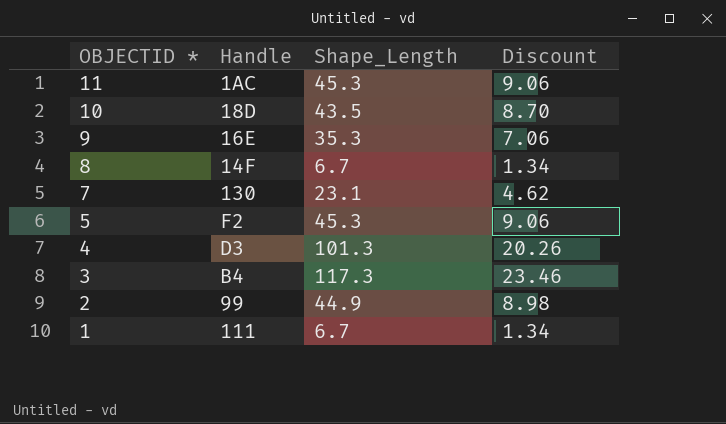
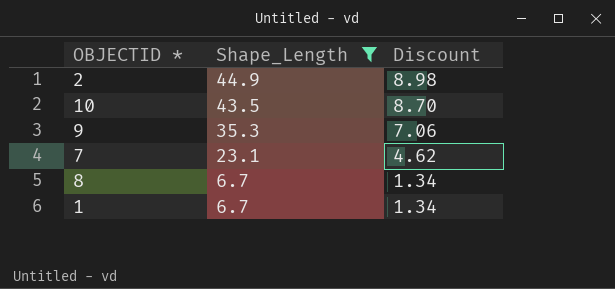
filter: none -> Shape_Length <= 44.9
row order: OBJECTID * descending -> Shape_Length descending
column Handle | position: 2 -> none

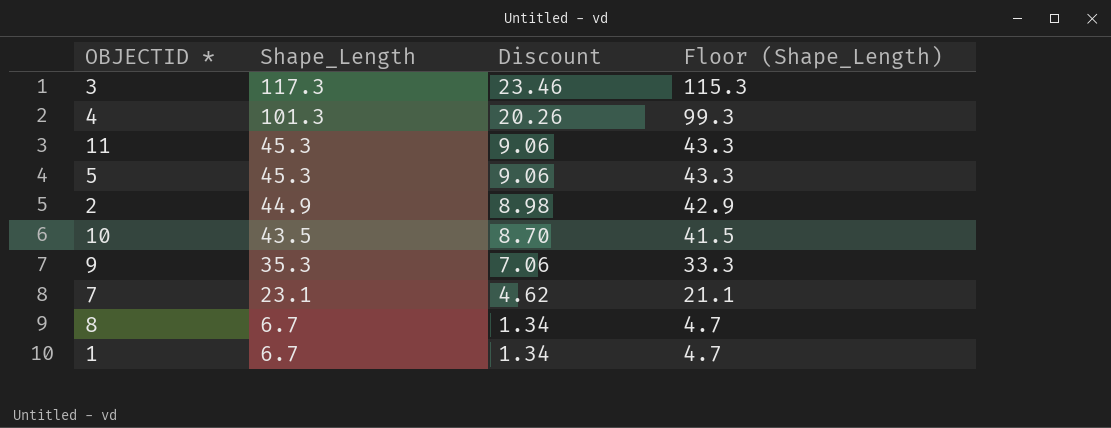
filter: Shape_Length <= 44.9 -> none
column Floor (Shape_Length) | formula: none -> [Shape_Length] - 2

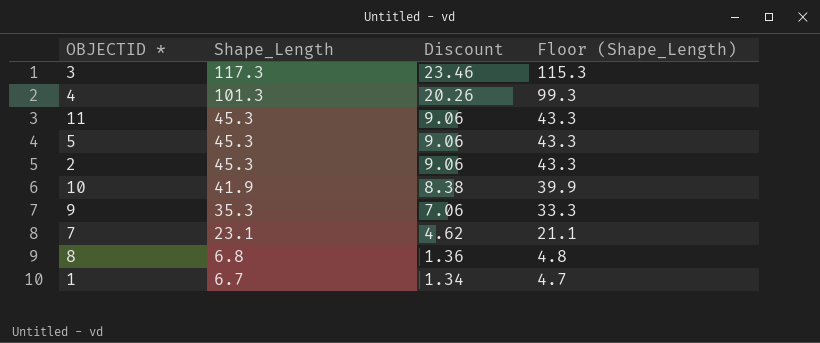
2 | Shape_Length: 44.9 -> 45.3
2 | Discount: 8.98 -> 9.06
2 | Floor (Shape_Length): 42.9 -> 43.3
10 | Shape_Length: 43.5 -> 41.9
10 | Discount: 8.70 -> 8.38
10 | Floor (Shape_Length): 41.5 -> 39.9
8 | Shape_Length: 6.7 -> 6.8
8 | Discount: 1.34 -> 1.36
8 | Floor (Shape_Length): 4.7 -> 4.8

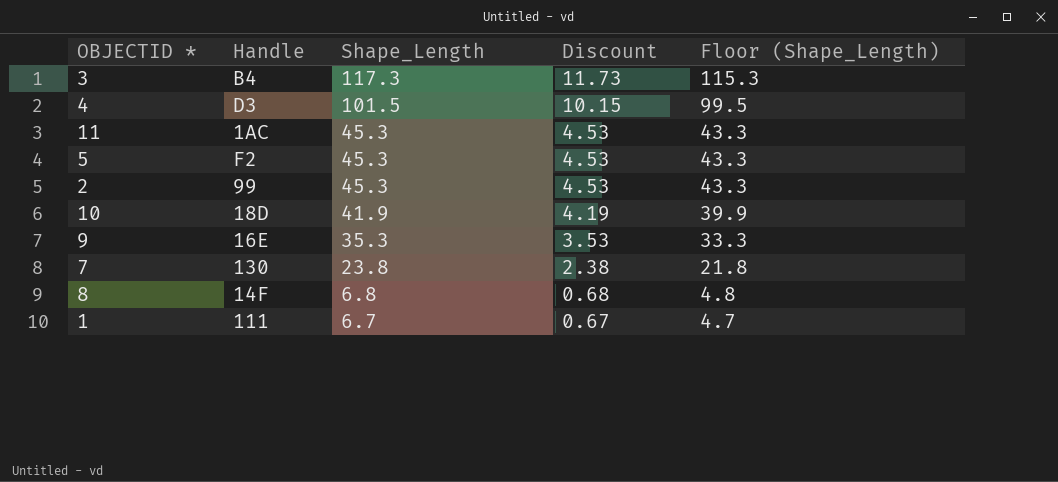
column Handle | position: none -> 2
column Discount | formula: [Shape_Length] * 0.2 -> [Shape_Length] * 0.1
4 | Shape_Length: 101.3 -> 101.5
4 | Floor (Shape_Length): 99.3 -> 99.5
7 | Shape_Length: 23.1 -> 23.8
7 | Floor (Shape_Length): 21.1 -> 21.8

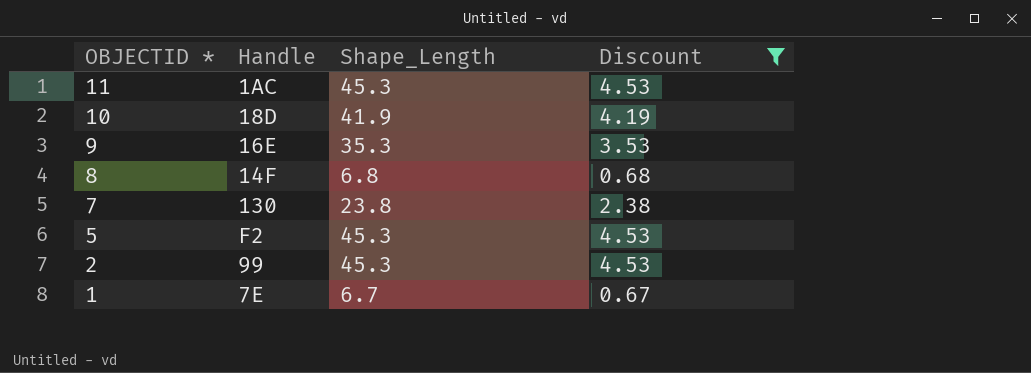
filter: none -> Discount <= 4.53
row order: Shape_Length descending -> OBJECTID * descending
column Floor (Shape_Length) | formula: [Shape_Length] - 2 -> none
1 | Handle: 111 -> 7E

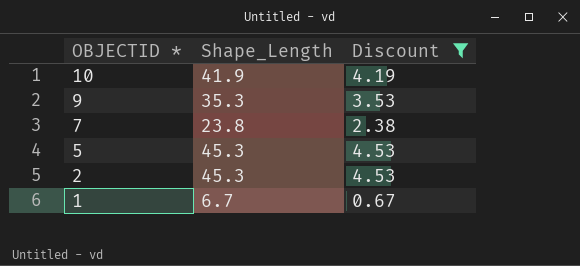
column Handle | position: 2 -> none
row 11: 1AC | 45.3 | 4.53 -> none
row 8: 14F | 6.8 | 0.68 -> none

